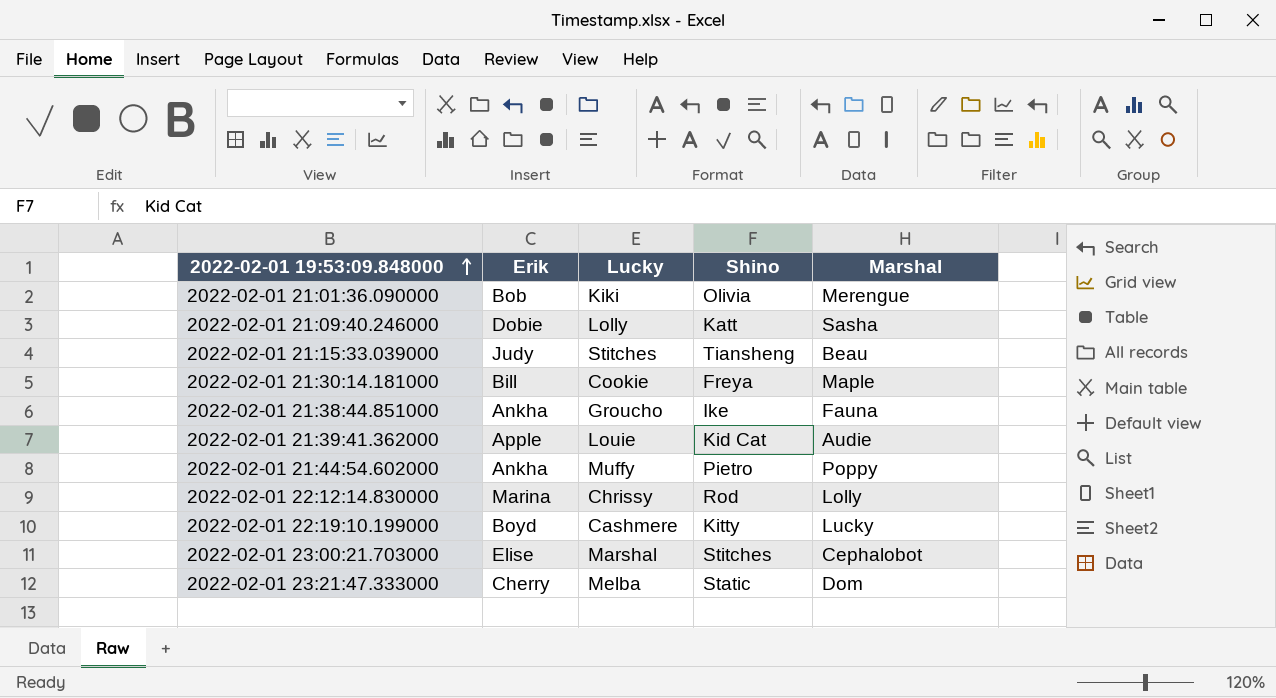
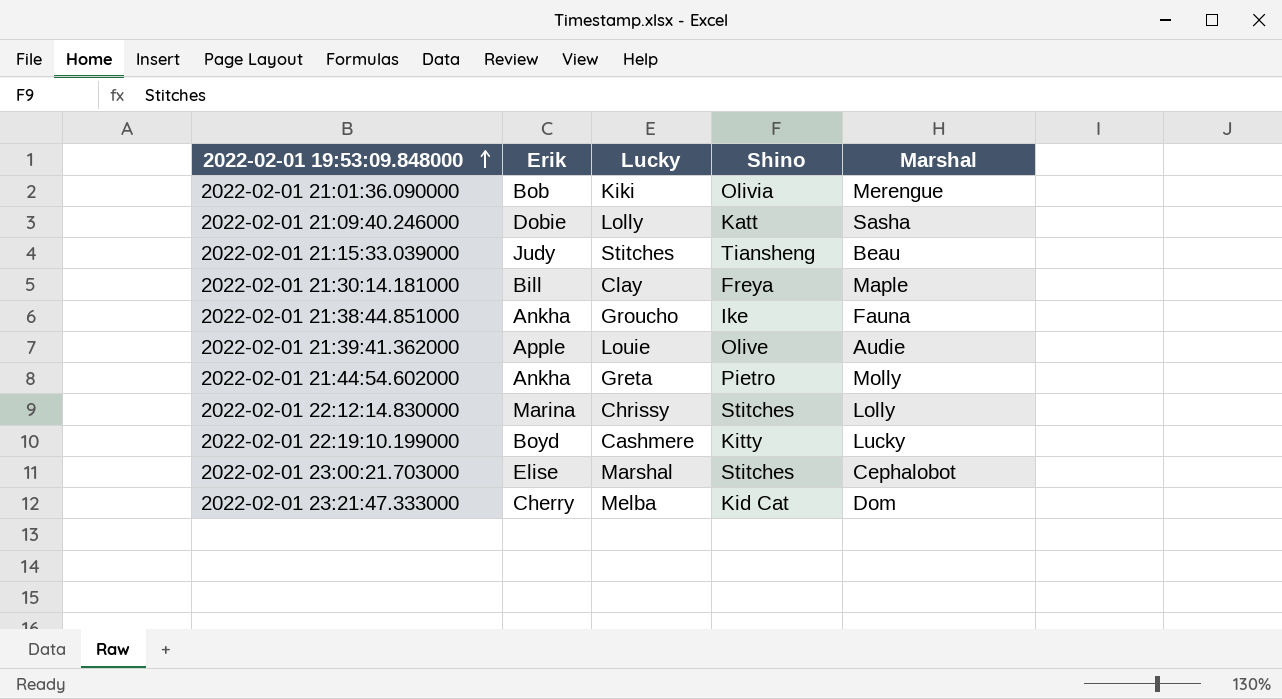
2022-02-01 21:30:14.181000 | Lucky: Cookie -> Clay
2022-02-01 21:39:41.362000 | Shino: Kid Cat -> Olive
2022-02-01 21:44:54.602000 | Lucky: Muffy -> Greta
2022-02-01 21:44:54.602000 | Marshal: Poppy -> Molly
2022-02-01 22:12:14.830000 | Shino: Rod -> Stitches
2022-02-01 23:21:47.333000 | Shino: Static -> Kid Cat

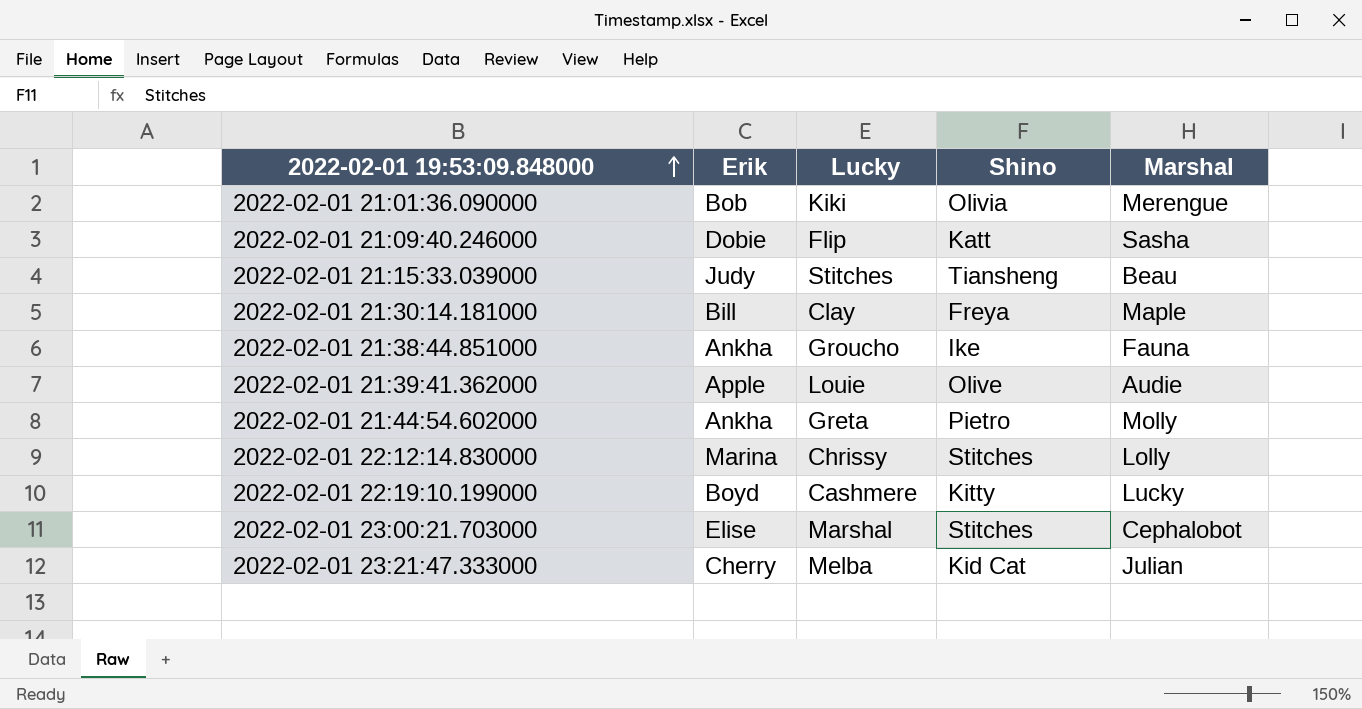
2022-02-01 21:09:40.246000 | Lucky: Lolly -> Flip
2022-02-01 23:21:47.333000 | Marshal: Dom -> Julian

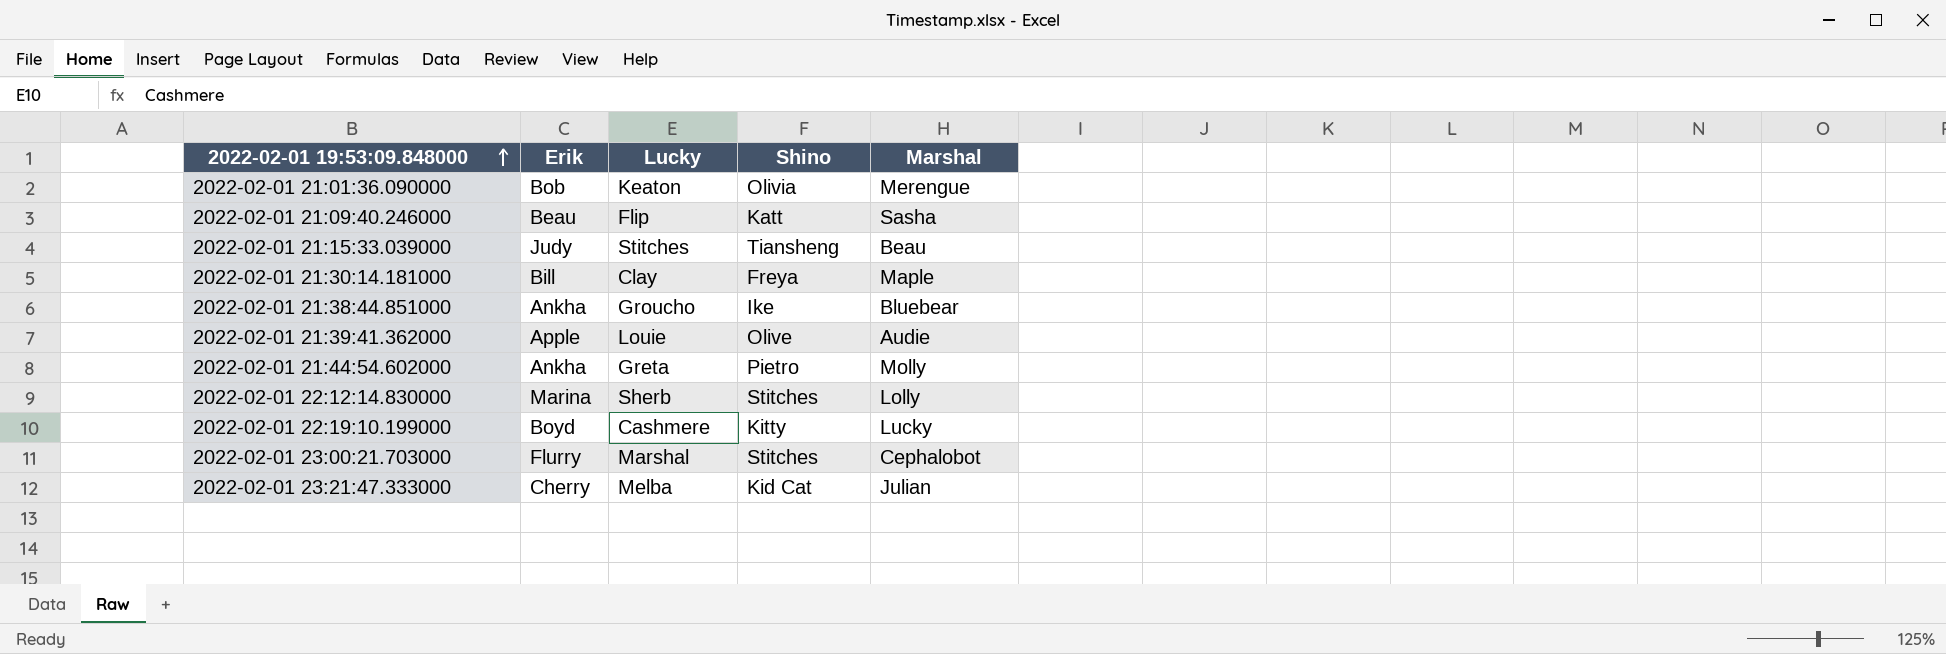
2022-02-01 21:01:36.090000 | Lucky: Kiki -> Keaton
2022-02-01 21:09:40.246000 | Erik: Dobie -> Beau
2022-02-01 21:38:44.851000 | Marshal: Fauna -> Bluebear
2022-02-01 22:12:14.830000 | Lucky: Chrissy -> Sherb
2022-02-01 23:00:21.703000 | Erik: Elise -> Flurry

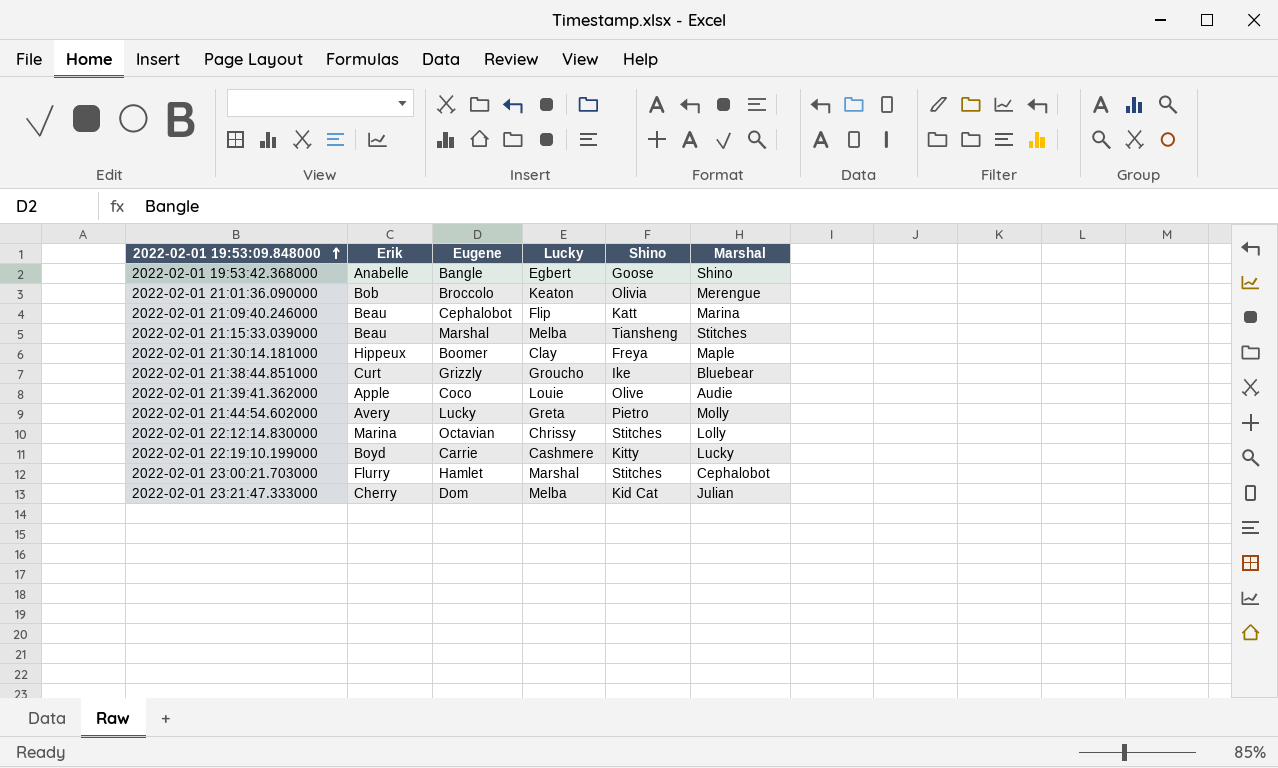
column Eugene | position: none -> 3
row 2022-02-01 19:53:42.368000: none -> Anabelle | Bangle | Egbert | Goose | Shino
2022-02-01 21:09:40.246000 | Marshal: Sasha -> Marina
2022-02-01 21:15:33.039000 | Erik: Judy -> Beau
2022-02-01 21:15:33.039000 | Lucky: Stitches -> Melba
2022-02-01 21:15:33.039000 | Marshal: Beau -> Stitches
2022-02-01 21:30:14.181000 | Erik: Bill -> Hippeux
2022-02-01 21:38:44.851000 | Erik: Ankha -> Curt
2022-02-01 21:44:54.602000 | Erik: Ankha -> Avery
2022-02-01 22:12:14.830000 | Lucky: Sherb -> Chrissy

